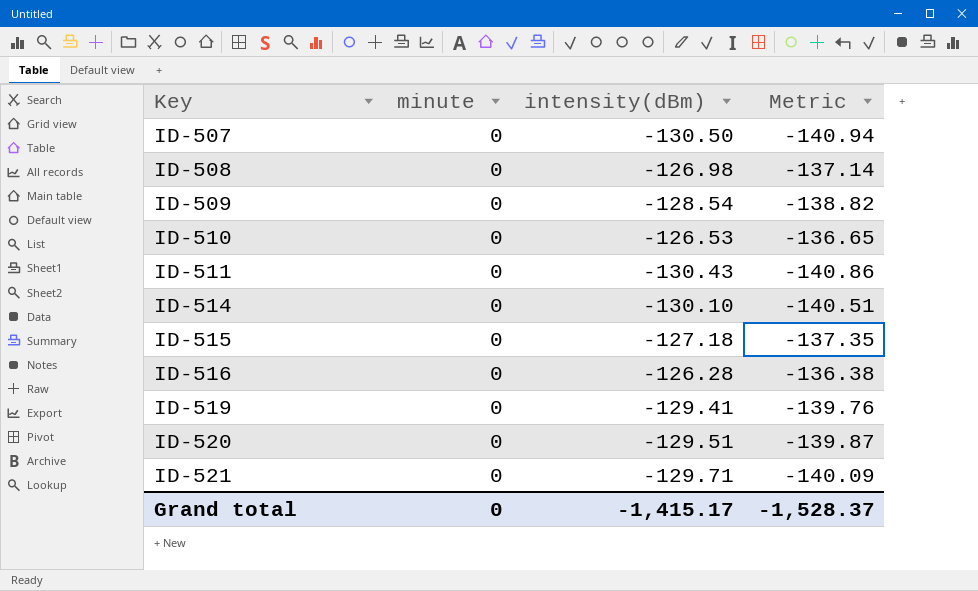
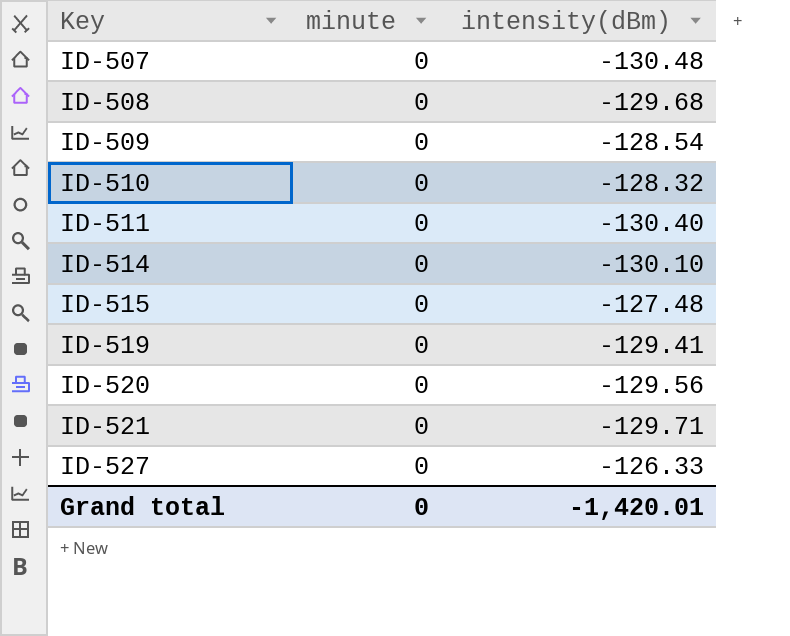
column Metric | formula: [intensity(dBm)] * 1.08 -> none
row ID-516: 0 | -126.28 | -136.38 -> none
ID-507 | intensity(dBm): -130.50 -> -130.48
ID-508 | intensity(dBm): -126.98 -> -129.68
ID-510 | intensity(dBm): -126.53 -> -128.32
ID-511 | intensity(dBm): -130.43 -> -130.40
ID-515 | intensity(dBm): -127.18 -> -127.48
ID-520 | intensity(dBm): -129.51 -> -129.56
row ID-527: none -> 0 | -126.33
Grand total | intensity(dBm): -1,415.17 -> -1,420.01

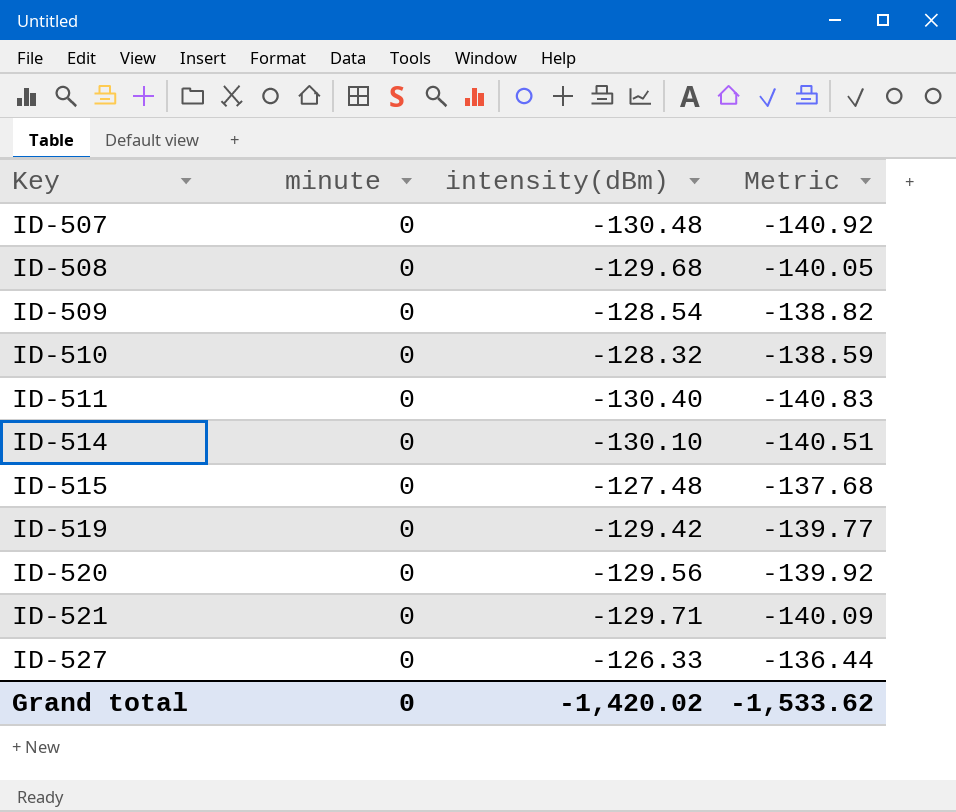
column Metric | formula: none -> [intensity(dBm)] * 1.08
ID-519 | intensity(dBm): -129.41 -> -129.42
Grand total | intensity(dBm): -1,420.01 -> -1,420.02

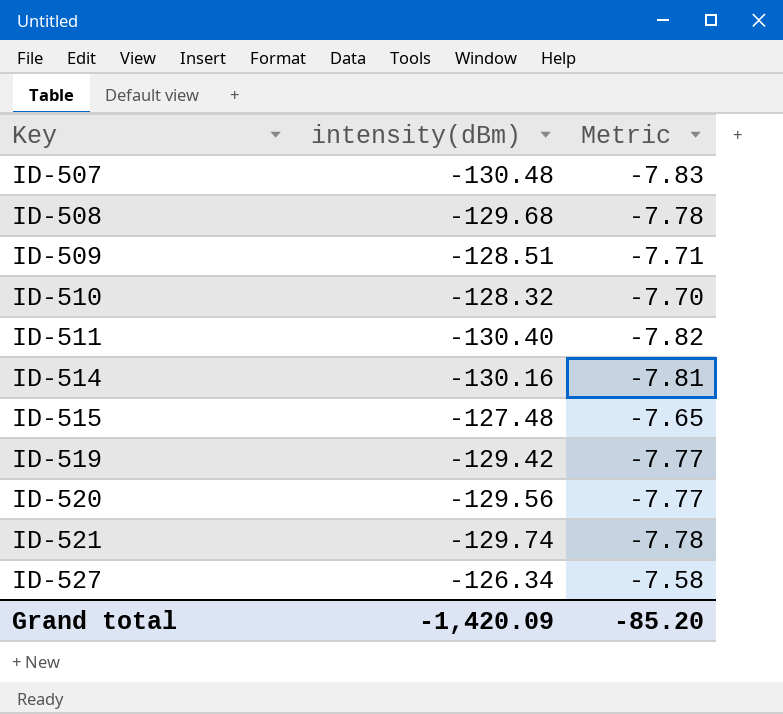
column minute | position: 2 -> none
column Metric | formula: [intensity(dBm)] * 1.08 -> [intensity(dBm)] * 0.06
ID-509 | intensity(dBm): -128.54 -> -128.51
ID-514 | intensity(dBm): -130.10 -> -130.16
ID-521 | intensity(dBm): -129.71 -> -129.74
ID-527 | intensity(dBm): -126.33 -> -126.34
Grand total | intensity(dBm): -1,420.02 -> -1,420.09
Grand total | Metric: -1,533.62 -> -85.20

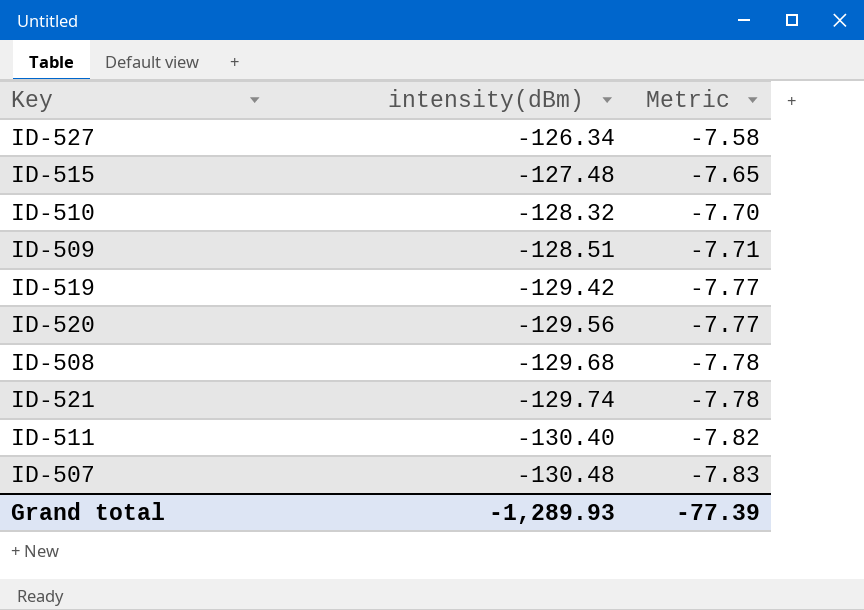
row order: Key ascending -> intensity(dBm) descending
row ID-514: -130.16 | -7.81 -> none
Grand total | intensity(dBm): -1,420.09 -> -1,289.93
Grand total | Metric: -85.20 -> -77.39

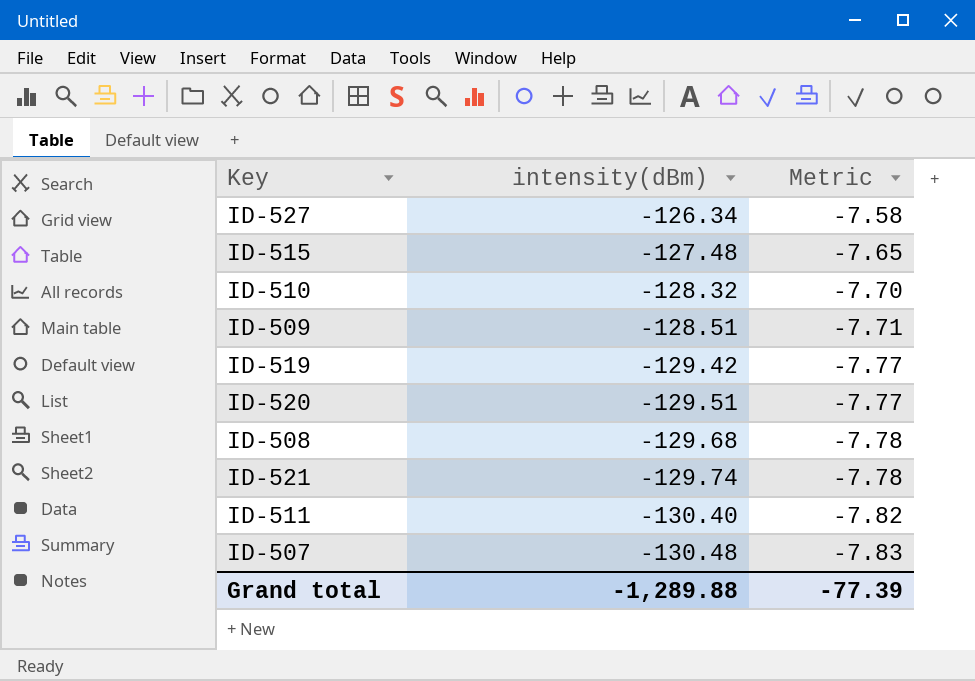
ID-520 | intensity(dBm): -129.56 -> -129.51
Grand total | intensity(dBm): -1,289.93 -> -1,289.88

